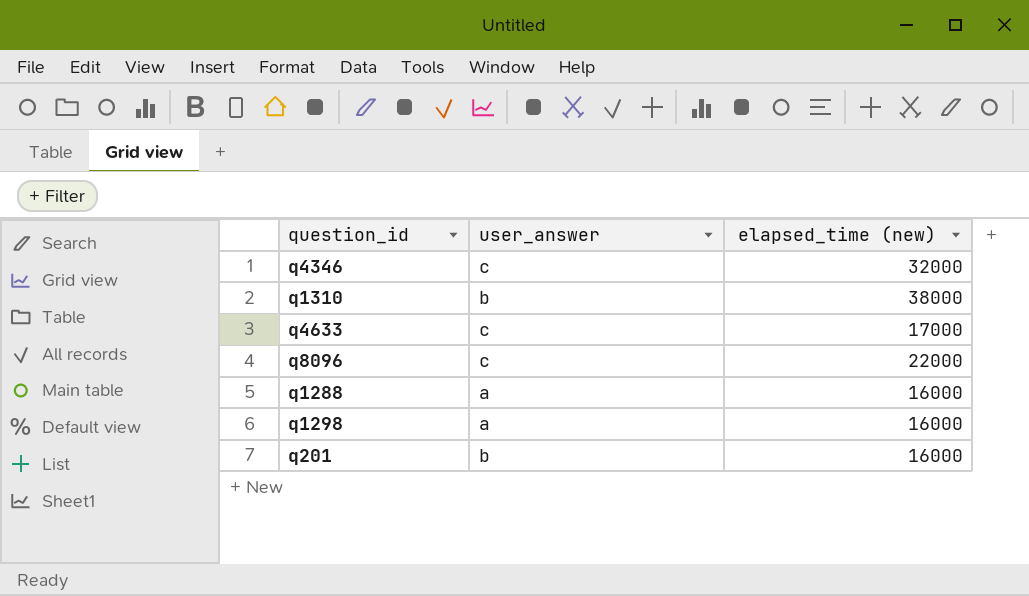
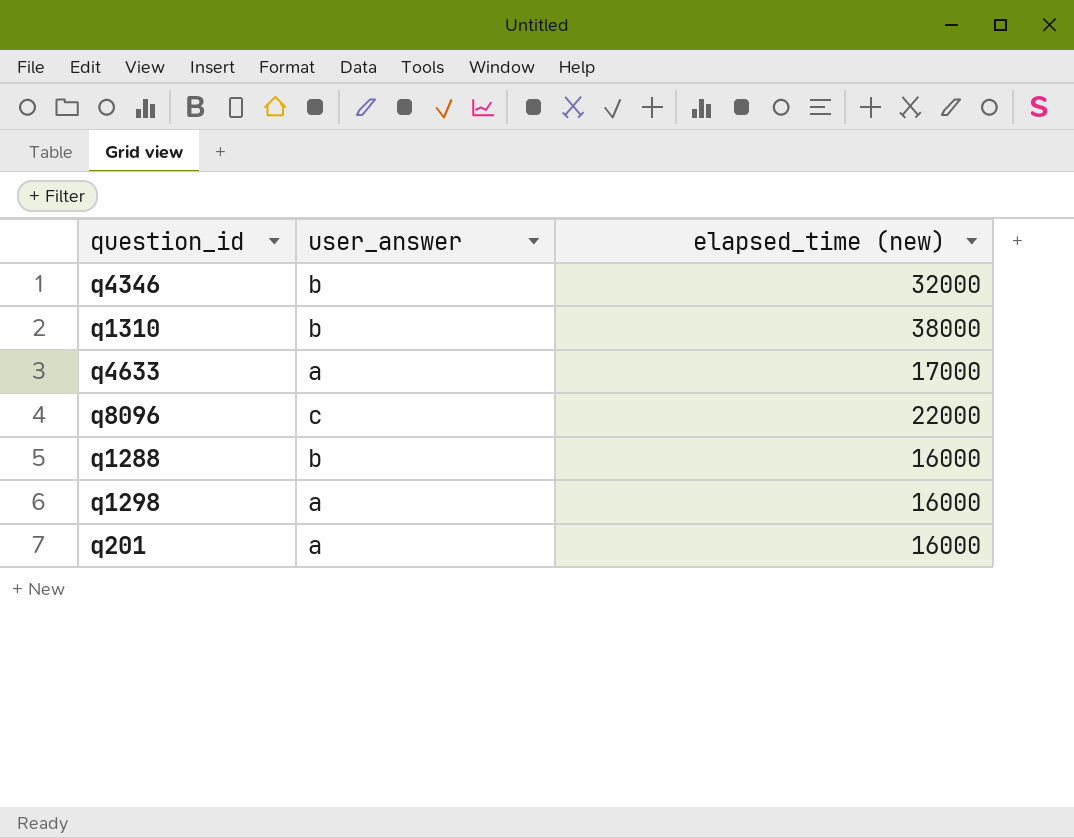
q4346 | user_answer: c -> b
q4633 | user_answer: c -> a
q1288 | user_answer: a -> b
q201 | user_answer: b -> a

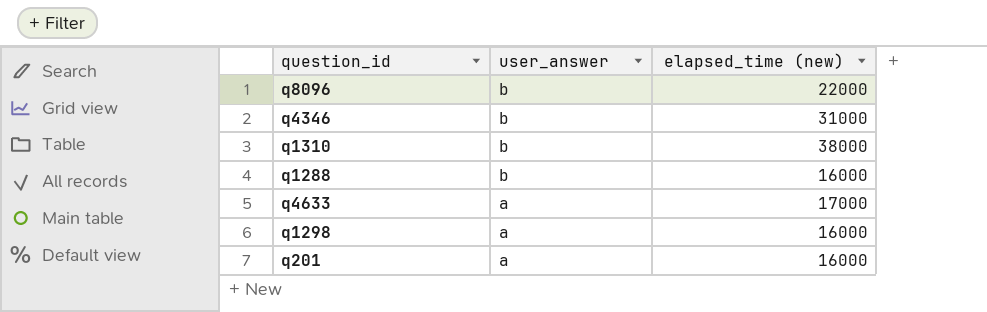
row order: none -> user_answer descending
q8096 | user_answer: c -> b
q4346 | elapsed_time (new): 32000 -> 31000

